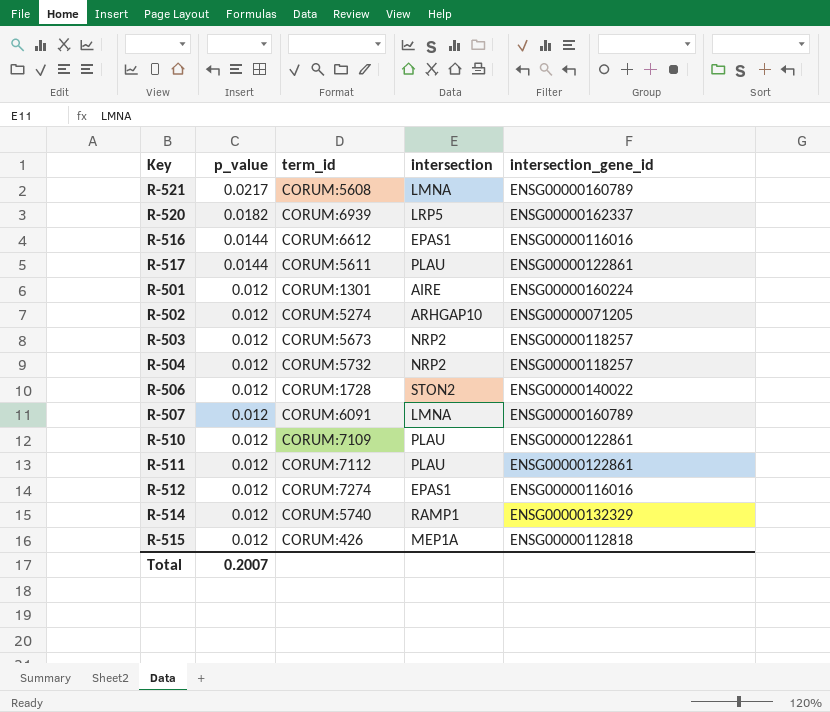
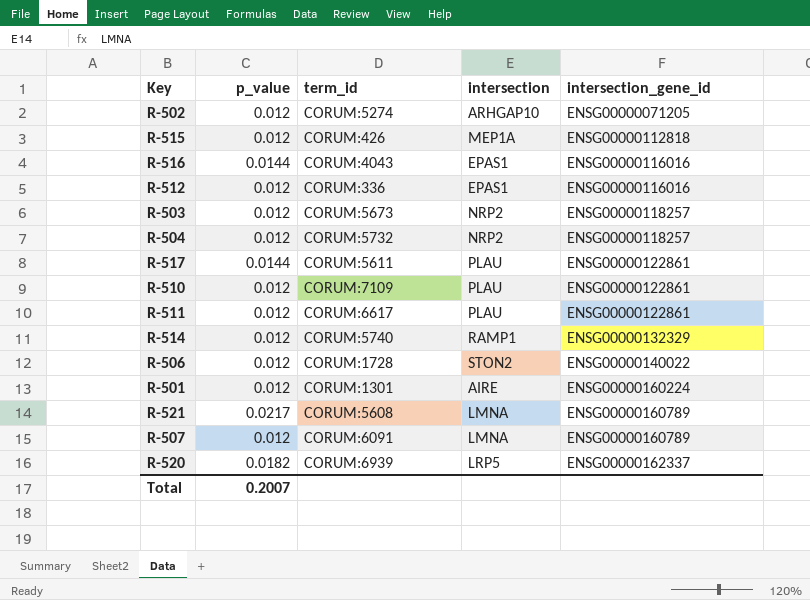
row order: p_value descending -> intersection_gene_id ascending
R-516 | term_id: CORUM:6612 -> CORUM:4043
R-512 | term_id: CORUM:7274 -> CORUM:336
R-511 | term_id: CORUM:7112 -> CORUM:6617

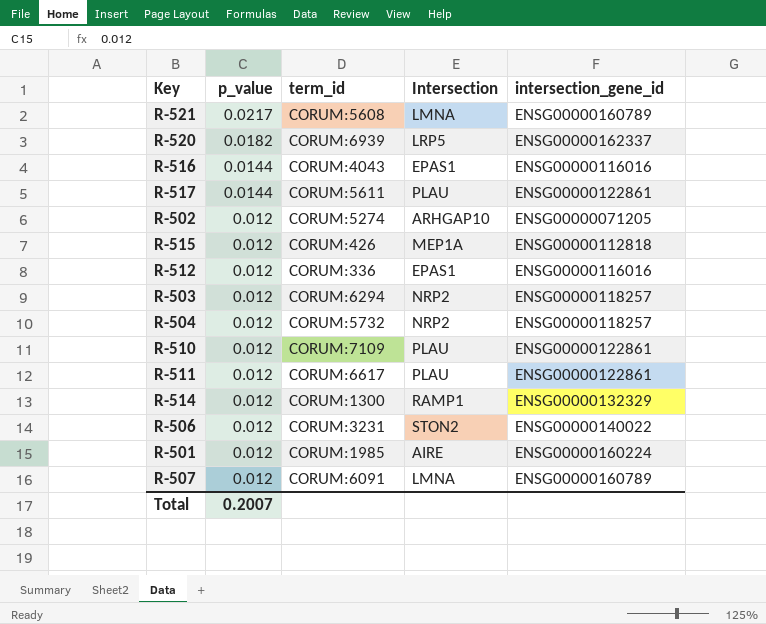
row order: intersection_gene_id ascending -> p_value descending
column name: intersection -> Intersection
R-503 | term_id: CORUM:5673 -> CORUM:6294
R-514 | term_id: CORUM:5740 -> CORUM:1300
R-506 | term_id: CORUM:1728 -> CORUM:3231
R-501 | term_id: CORUM:1301 -> CORUM:1985

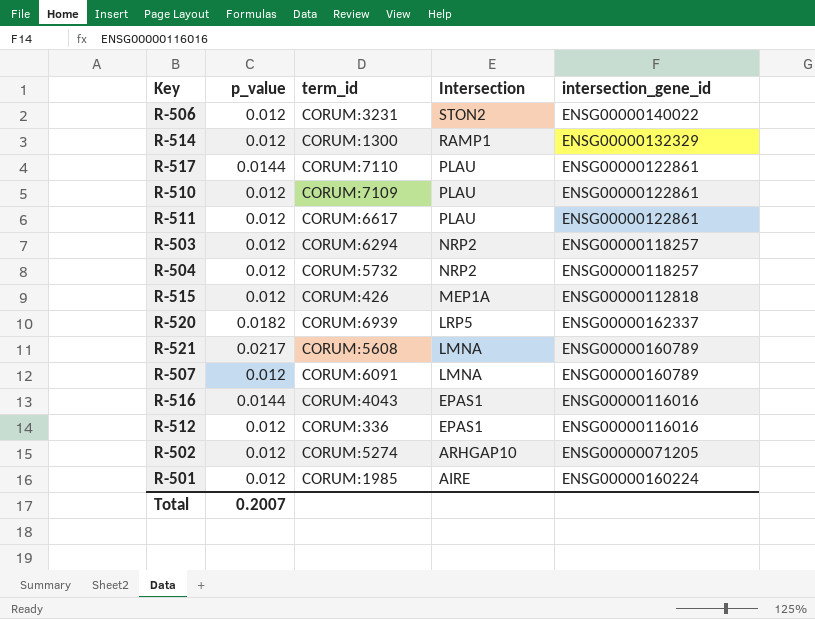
row order: p_value descending -> Intersection descending
R-517 | term_id: CORUM:5611 -> CORUM:7110

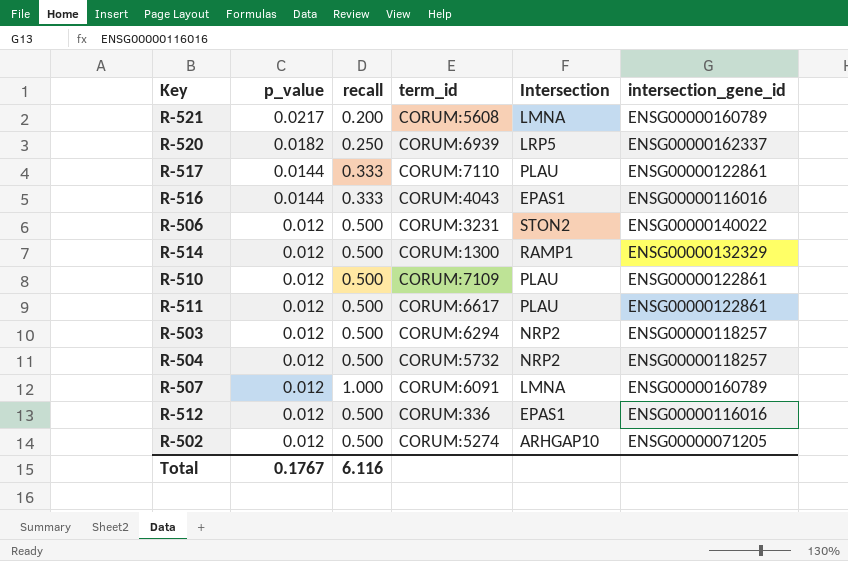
row order: Intersection descending -> p_value descending
column recall | position: none -> 3
row R-515: 0.012 | CORUM:426 | MEP1A | ENSG00000112818 -> none
row R-501: 0.012 | CORUM:1985 | AIRE | ENSG00000160224 -> none
Total | p_value: 0.2007 -> 0.1767

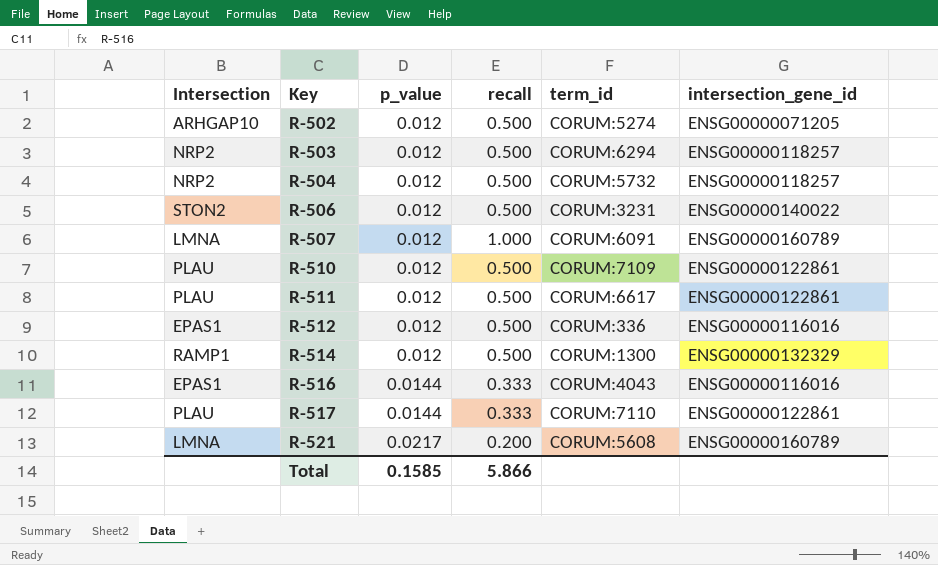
row order: p_value descending -> Key ascending
column Intersection | position: 5 -> 1
row R-520: 0.0182 | 0.250 | CORUM:6939 | LRP5 | ENSG00000162337 -> none
Total | p_value: 0.1767 -> 0.1585
Total | recall: 6.116 -> 5.866

